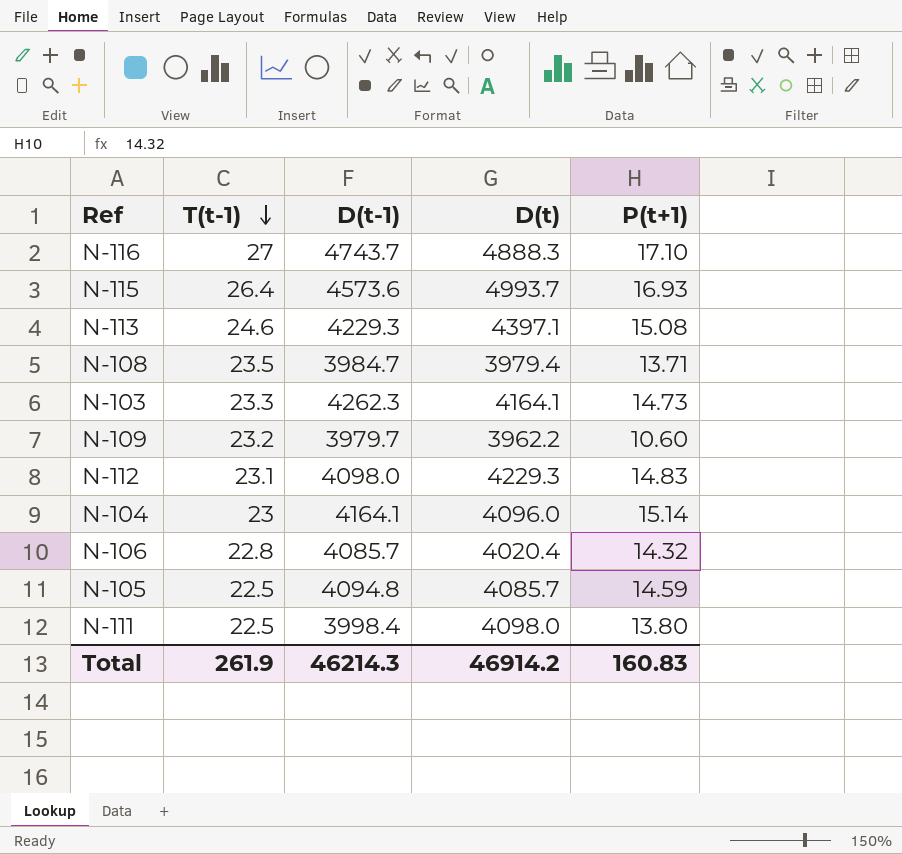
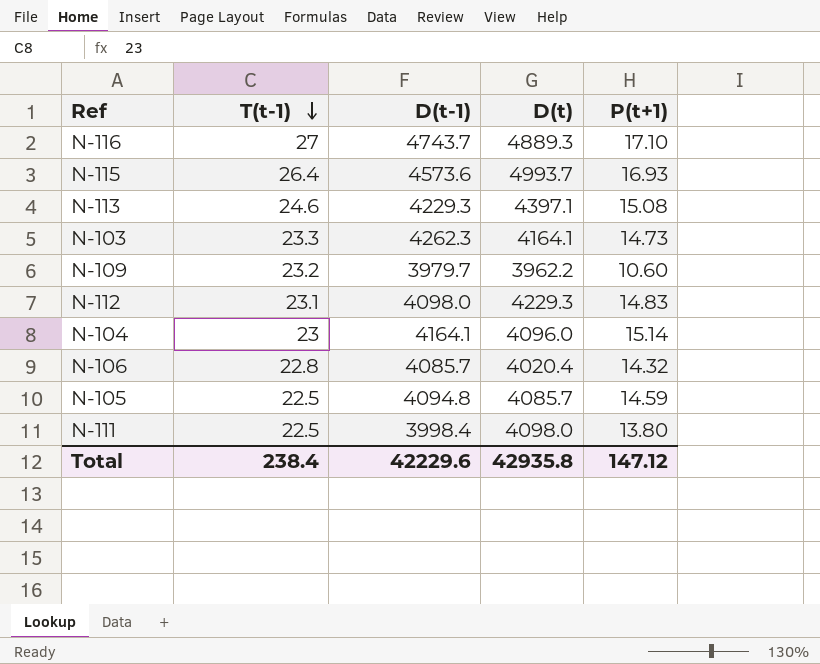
row N-108: 23.5 | 3984.7 | 3979.4 | 13.71 -> none
N-116 | D(t): 4888.3 -> 4889.3
Total | T(t-1): 261.9 -> 238.4
Total | D(t-1): 46214.3 -> 42229.6
Total | D(t): 46914.2 -> 42935.8
Total | P(t+1): 160.83 -> 147.12

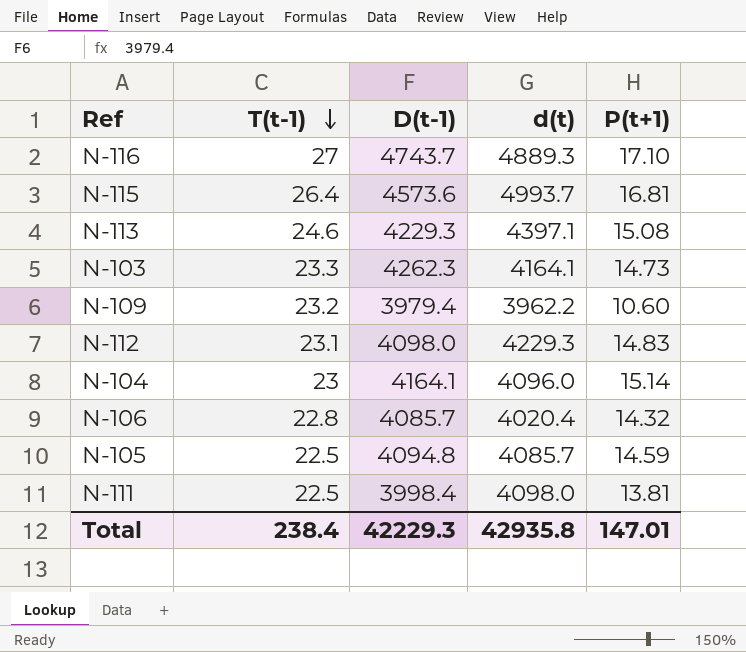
column name: D(t) -> d(t)
N-115 | P(t+1): 16.93 -> 16.81
N-109 | D(t-1): 3979.7 -> 3979.4
N-111 | P(t+1): 13.80 -> 13.81
Total | D(t-1): 42229.6 -> 42229.3
Total | P(t+1): 147.12 -> 147.01

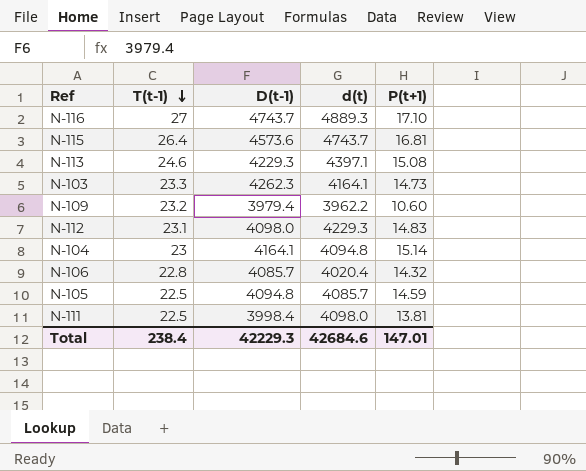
N-115 | d(t): 4993.7 -> 4743.7
N-104 | d(t): 4096.0 -> 4094.8
Total | d(t): 42935.8 -> 42684.6

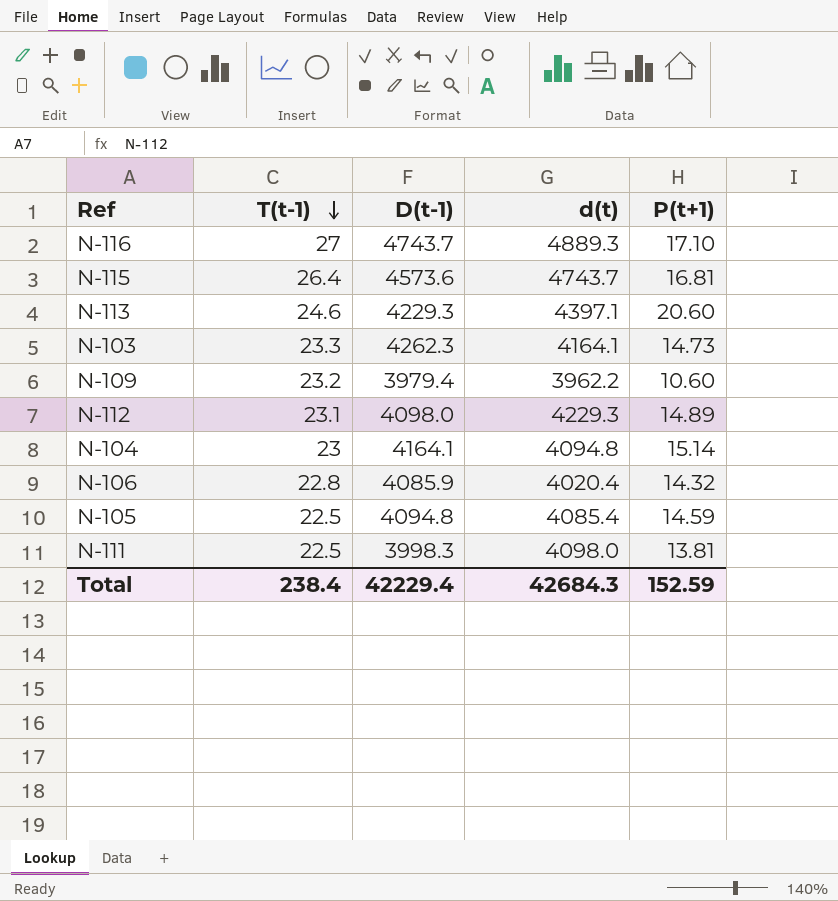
N-113 | P(t+1): 15.08 -> 20.60
N-112 | P(t+1): 14.83 -> 14.89
N-106 | D(t-1): 4085.7 -> 4085.9
N-105 | d(t): 4085.7 -> 4085.4
N-111 | D(t-1): 3998.4 -> 3998.3
Total | D(t-1): 42229.3 -> 42229.4
Total | d(t): 42684.6 -> 42684.3
Total | P(t+1): 147.01 -> 152.59

